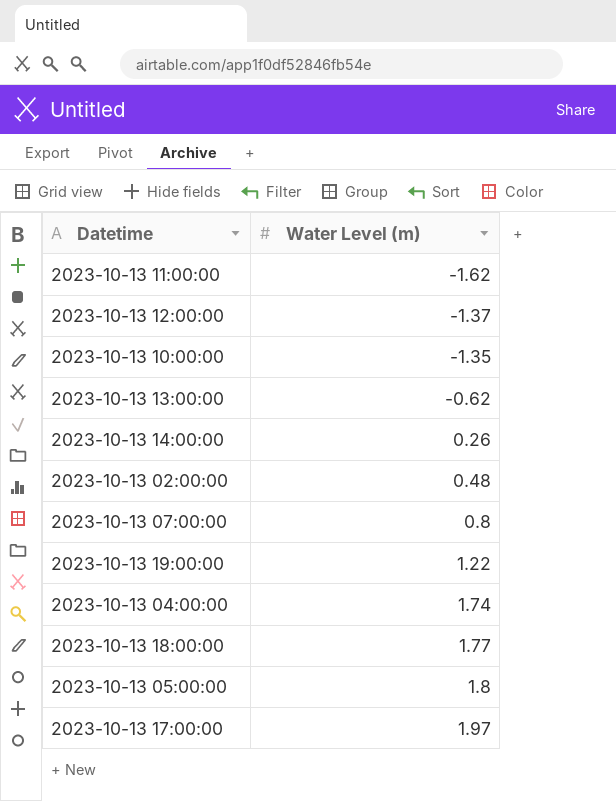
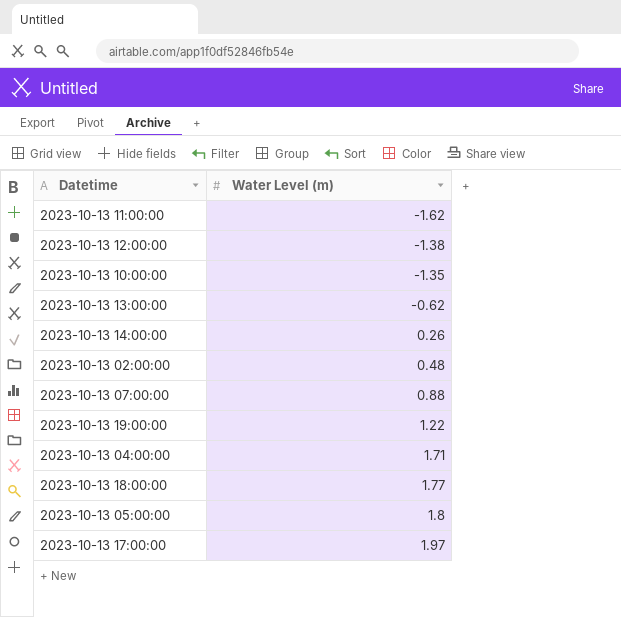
2023-10-13 12:00:00 | Water Level (m): -1.37 -> -1.38
2023-10-13 07:00:00 | Water Level (m): 0.8 -> 0.88
2023-10-13 04:00:00 | Water Level (m): 1.74 -> 1.71

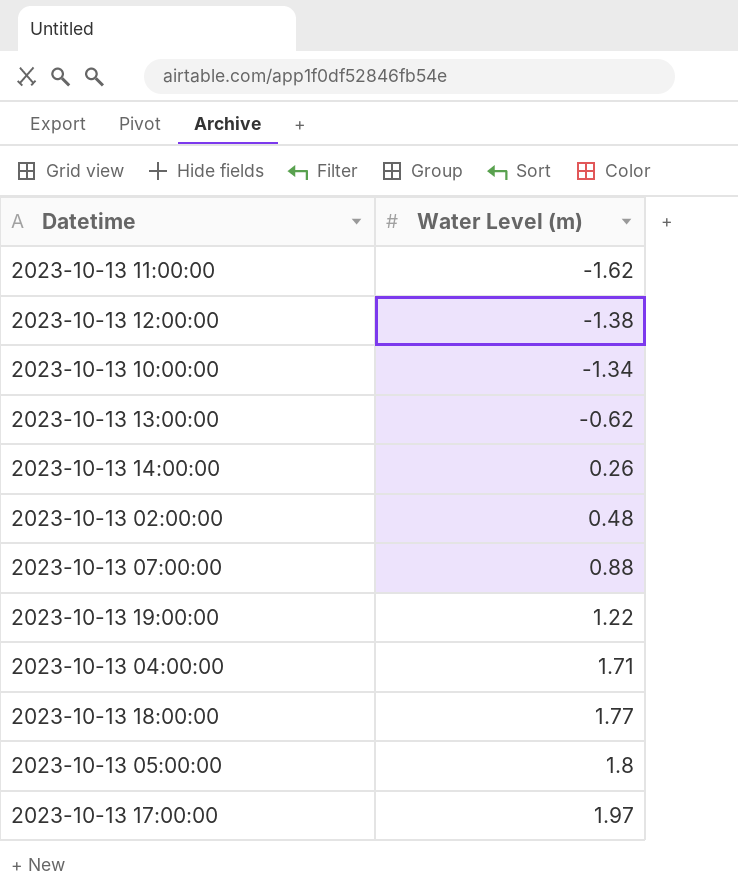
2023-10-13 10:00:00 | Water Level (m): -1.35 -> -1.34

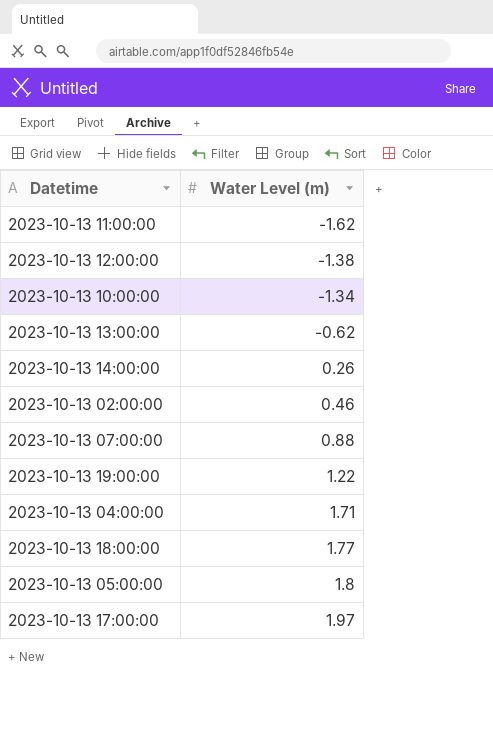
2023-10-13 02:00:00 | Water Level (m): 0.48 -> 0.46

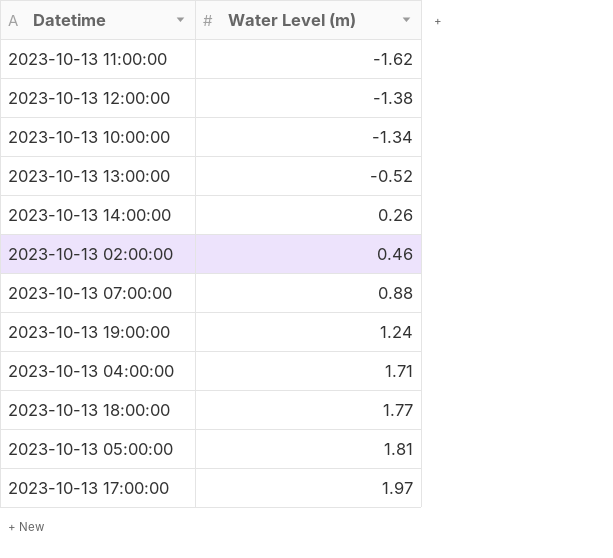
2023-10-13 13:00:00 | Water Level (m): -0.62 -> -0.52
2023-10-13 19:00:00 | Water Level (m): 1.22 -> 1.24
2023-10-13 05:00:00 | Water Level (m): 1.8 -> 1.81

